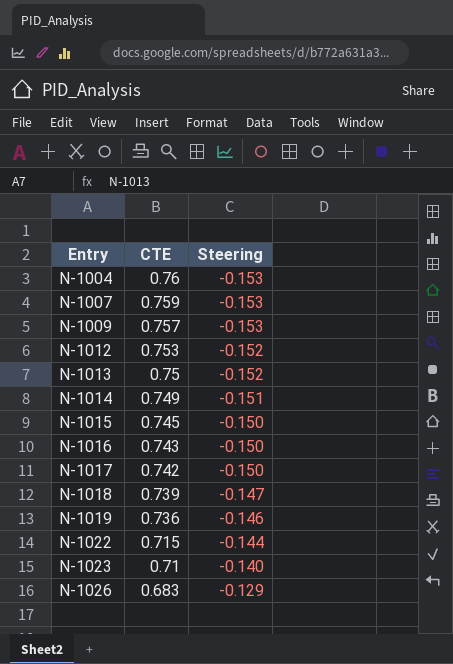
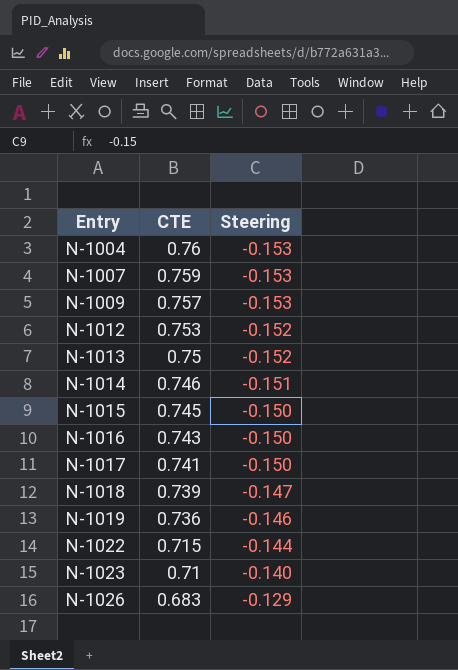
N-1014 | CTE: 0.749 -> 0.746
N-1017 | CTE: 0.742 -> 0.741

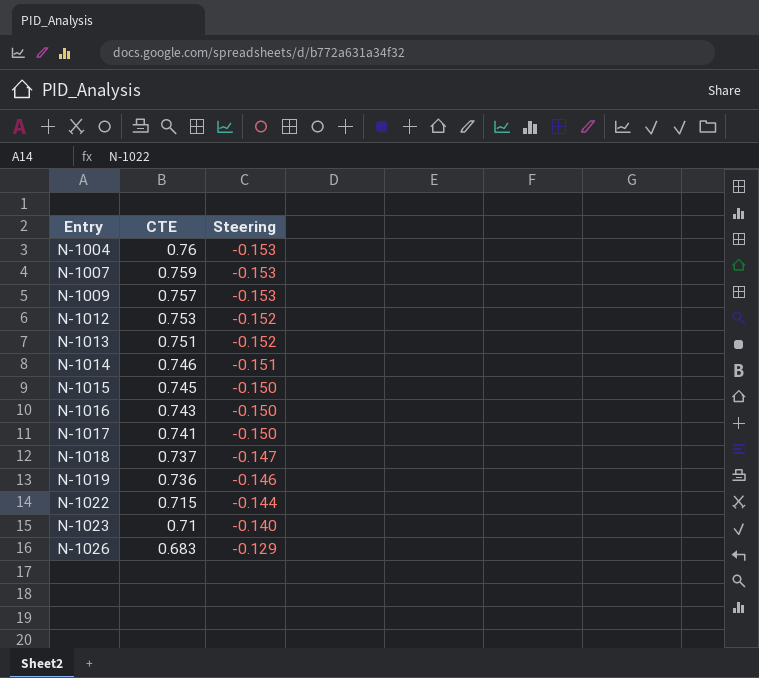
N-1013 | CTE: 0.75 -> 0.751
N-1018 | CTE: 0.739 -> 0.737

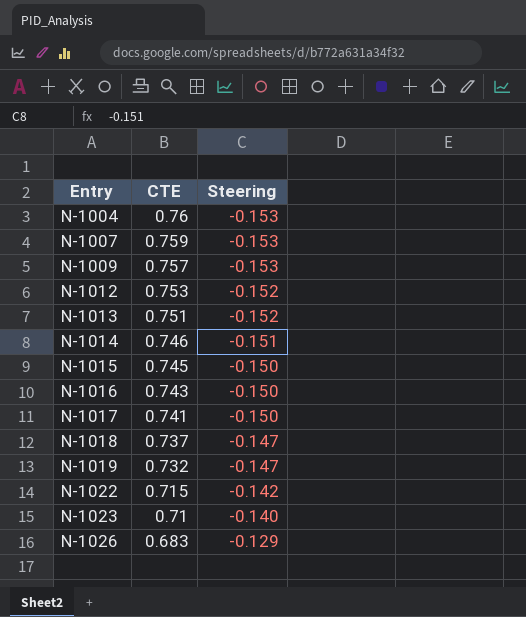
N-1019 | CTE: 0.736 -> 0.732
N-1019 | Steering: -0.146 -> -0.147
N-1022 | Steering: -0.144 -> -0.142

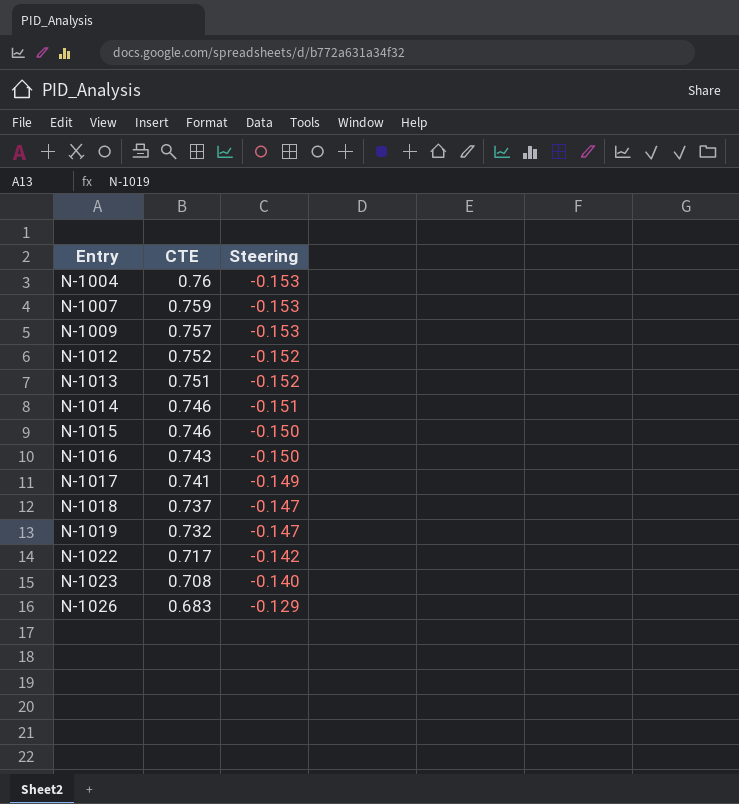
N-1012 | CTE: 0.753 -> 0.752
N-1015 | CTE: 0.745 -> 0.746
N-1017 | Steering: -0.150 -> -0.149
N-1022 | CTE: 0.715 -> 0.717
N-1023 | CTE: 0.71 -> 0.708

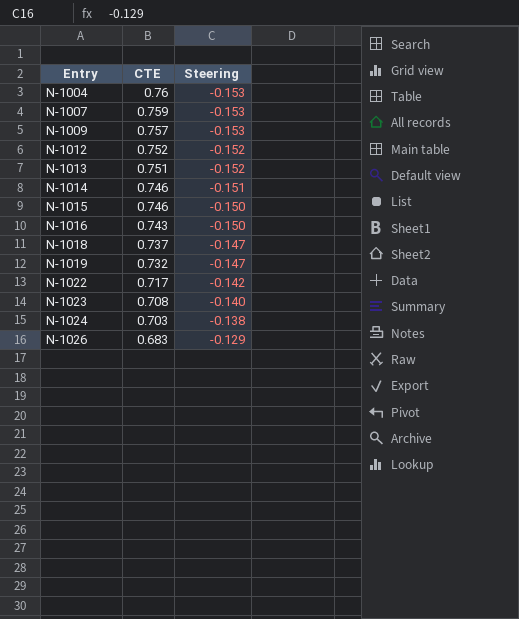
row N-1017: 0.741 | -0.149 -> none
row N-1024: none -> 0.703 | -0.138

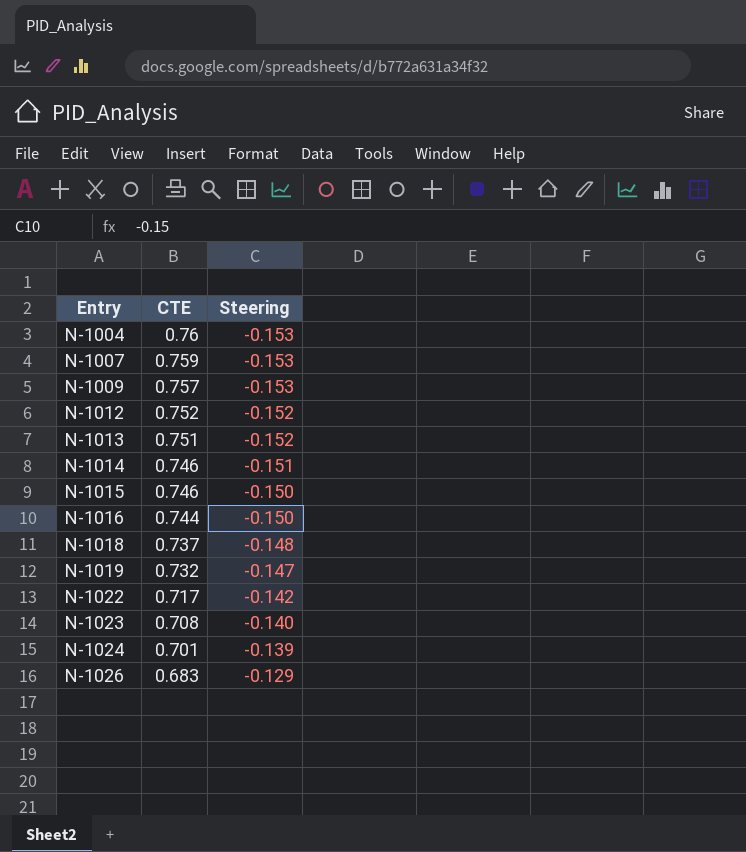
N-1016 | CTE: 0.743 -> 0.744
N-1018 | Steering: -0.147 -> -0.148
N-1024 | CTE: 0.703 -> 0.701
N-1024 | Steering: -0.138 -> -0.139

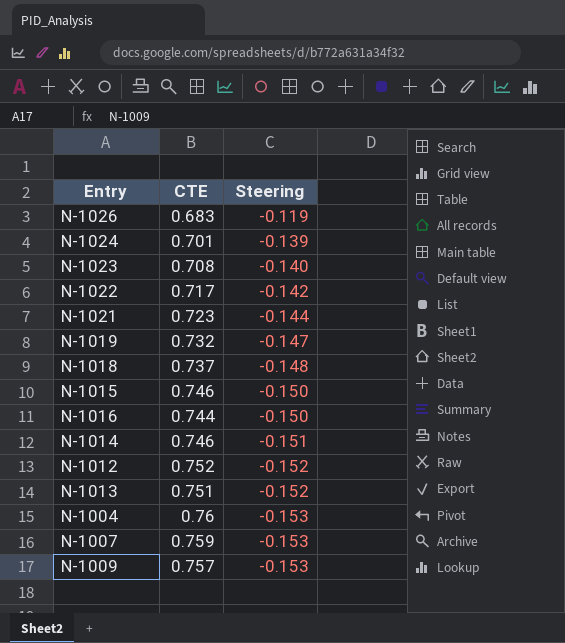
row order: Entry ascending -> Steering descending
N-1026 | Steering: -0.129 -> -0.119
row N-1021: none -> 0.723 | -0.144

